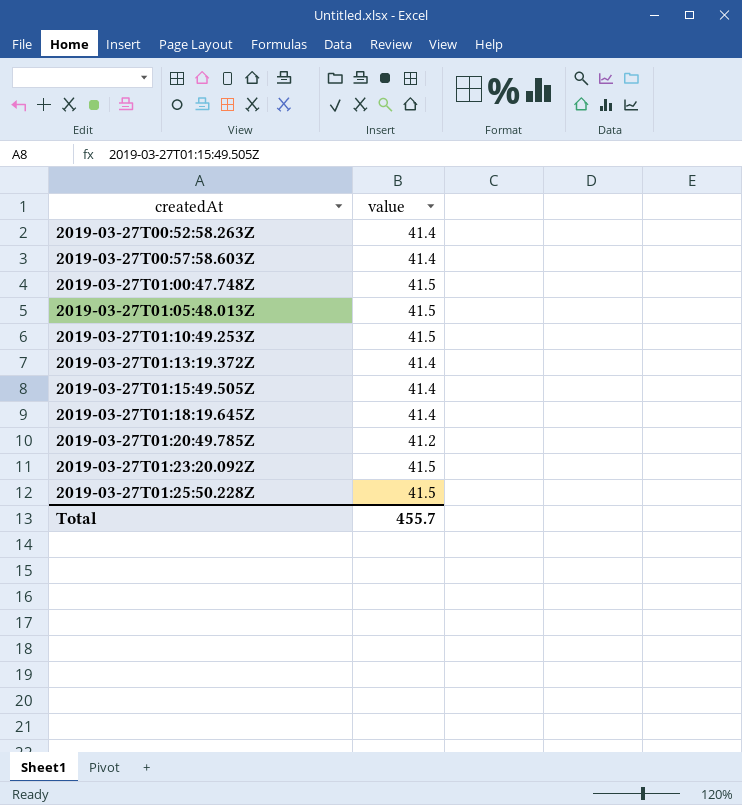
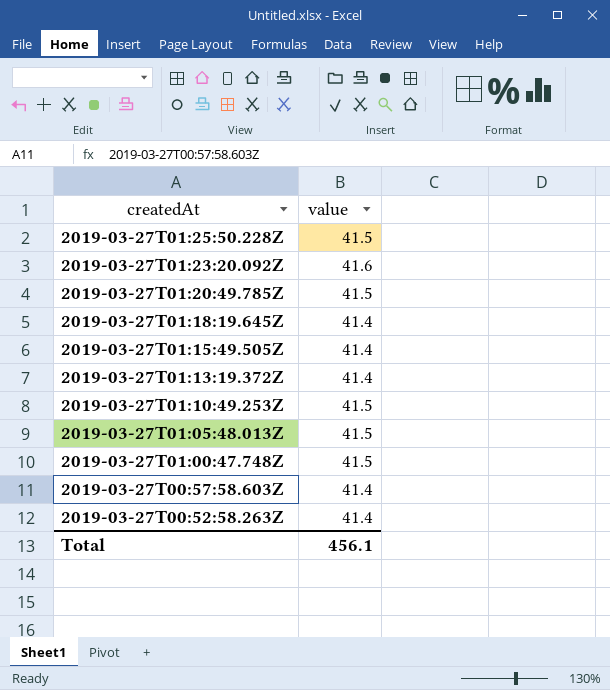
row order: createdAt ascending -> createdAt descending
2019-03-27T01:23:20.092Z | value: 41.5 -> 41.6
2019-03-27T01:20:49.785Z | value: 41.2 -> 41.5
Total | value: 455.7 -> 456.1

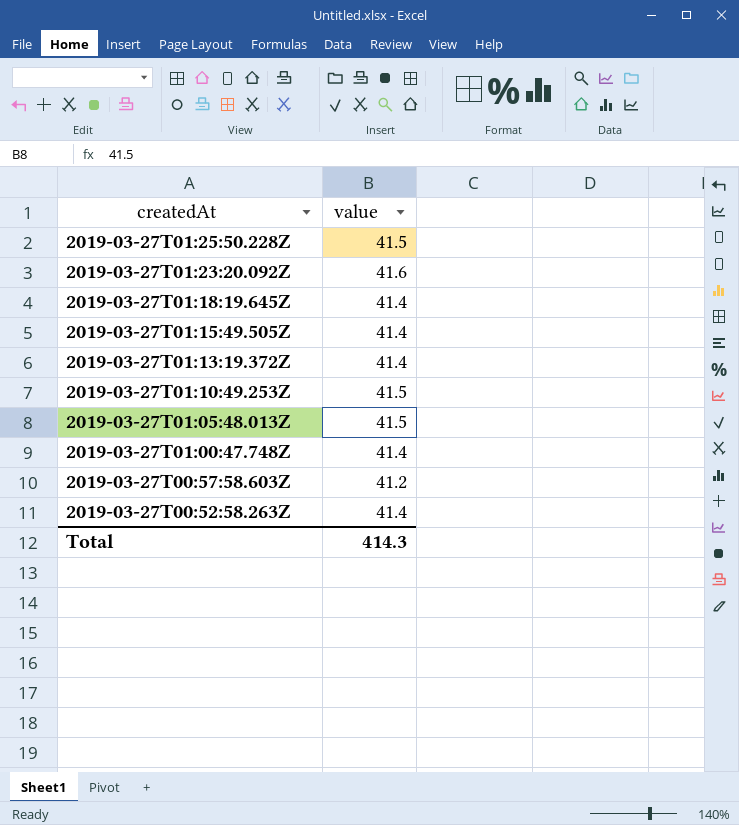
row 2019-03-27T01:20:49.785Z: 41.5 -> none
2019-03-27T01:00:47.748Z | value: 41.5 -> 41.4
2019-03-27T00:57:58.603Z | value: 41.4 -> 41.2
Total | value: 456.1 -> 414.3

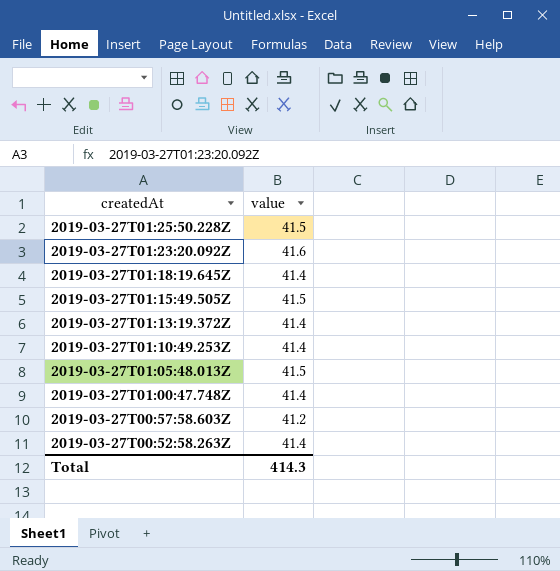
2019-03-27T01:15:49.505Z | value: 41.4 -> 41.5
2019-03-27T01:10:49.253Z | value: 41.5 -> 41.4

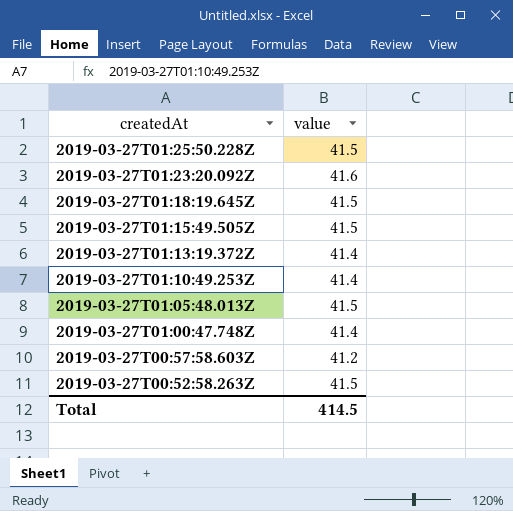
2019-03-27T01:18:19.645Z | value: 41.4 -> 41.5
2019-03-27T00:52:58.263Z | value: 41.4 -> 41.5
Total | value: 414.3 -> 414.5

